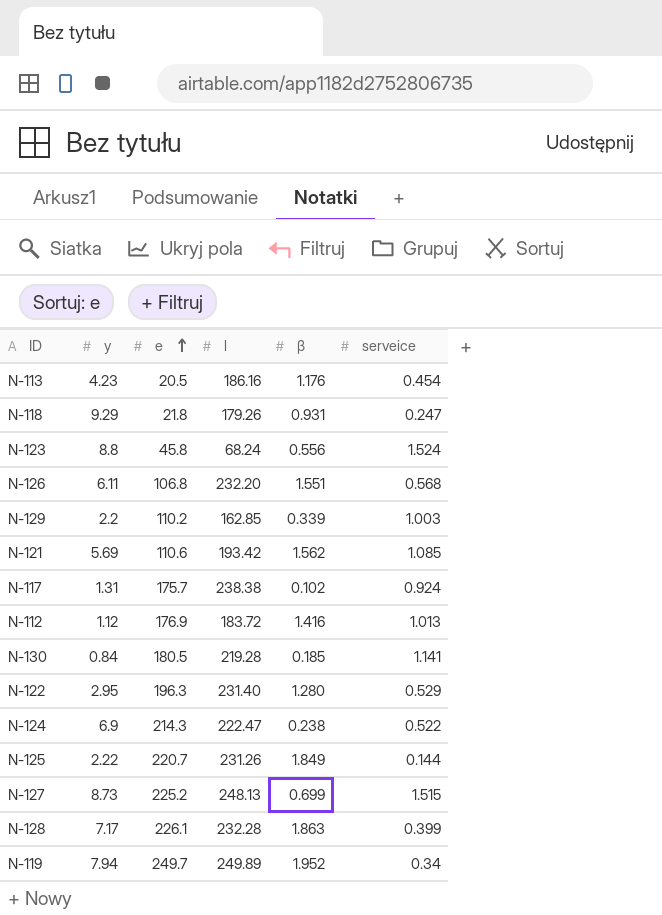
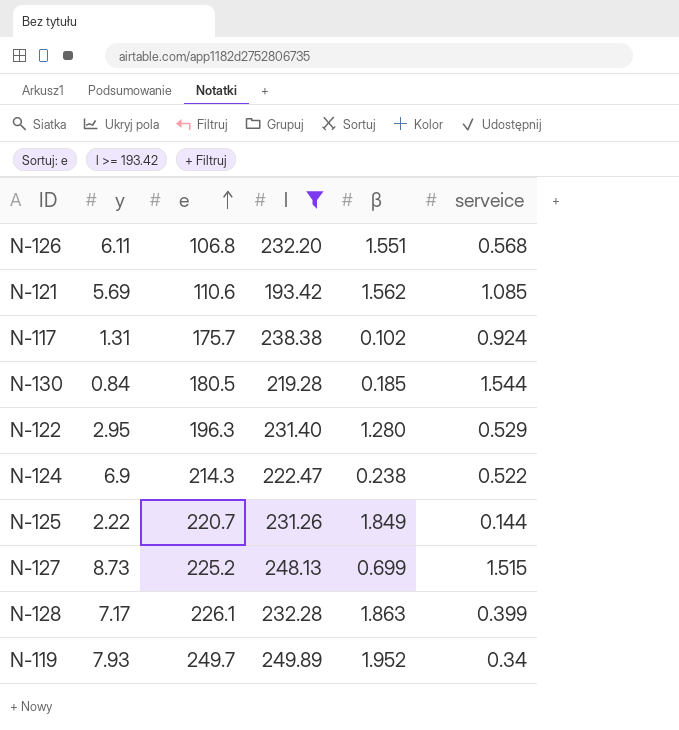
filter: none -> l >= 193.42
N-130 | serveice: 1.141 -> 1.544
N-119 | y: 7.94 -> 7.93

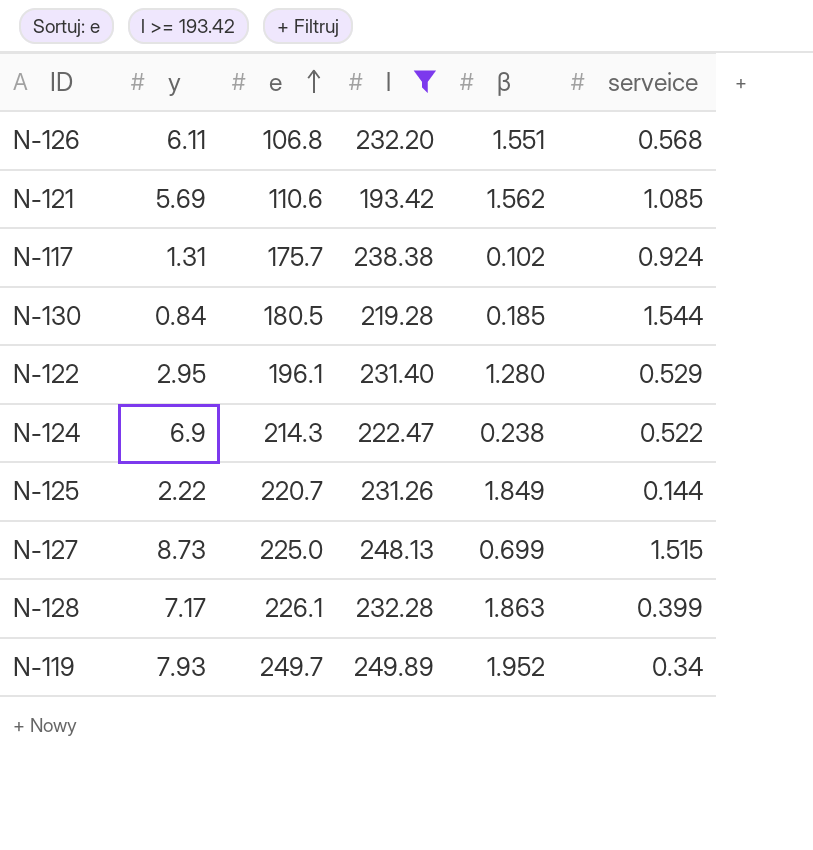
N-122 | e: 196.3 -> 196.1
N-127 | e: 225.2 -> 225.0

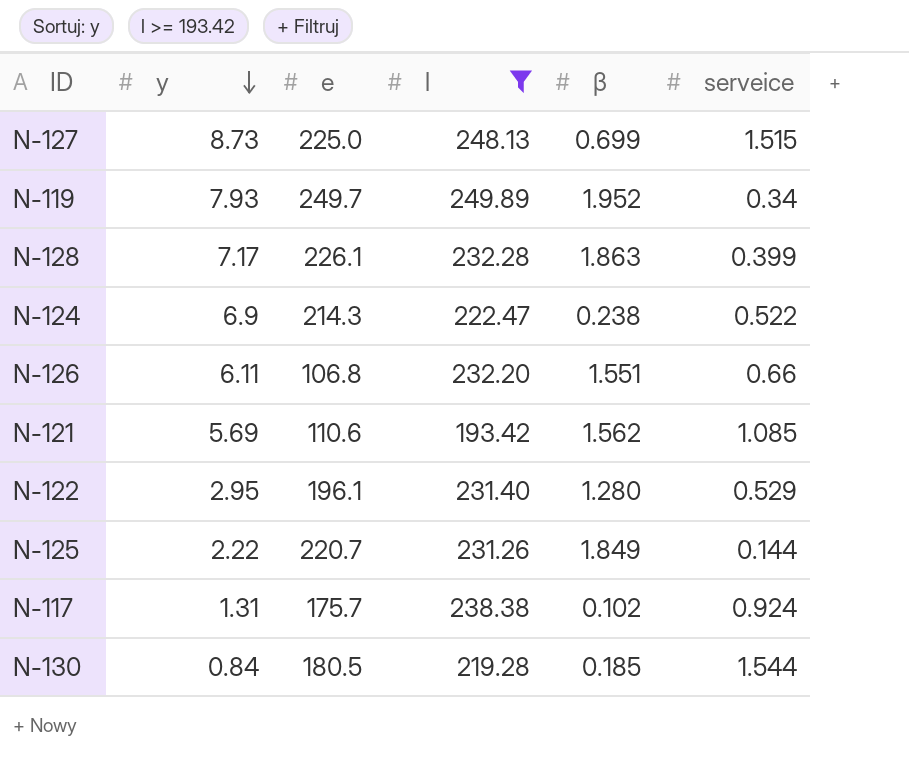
row order: e ascending -> y descending
N-126 | serveice: 0.568 -> 0.66

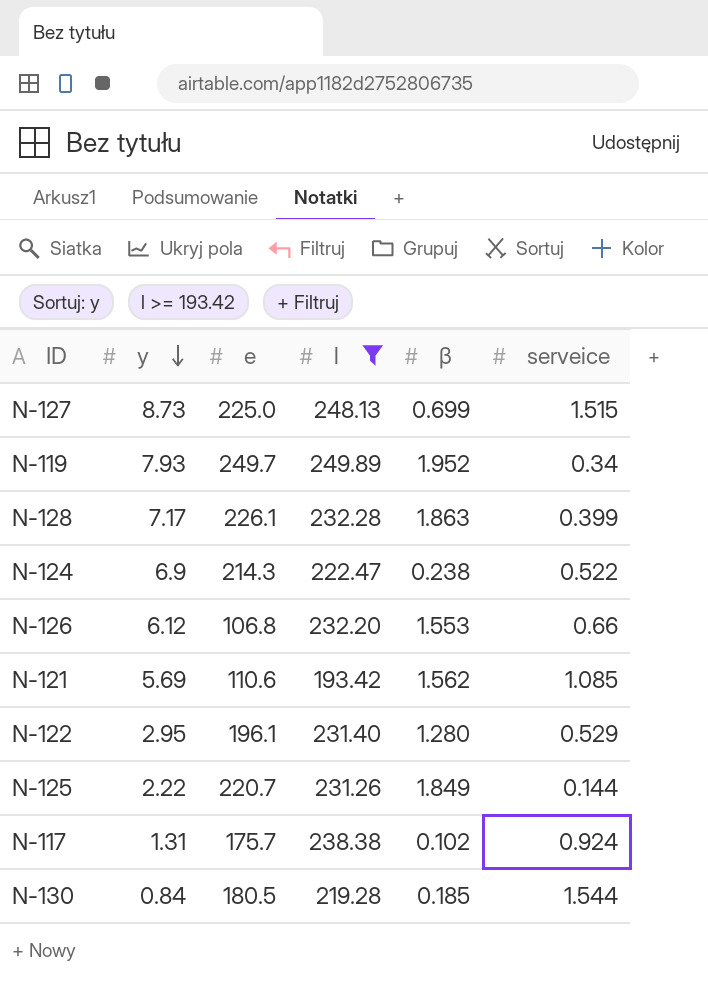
N-126 | y: 6.11 -> 6.12
N-126 | β: 1.551 -> 1.553

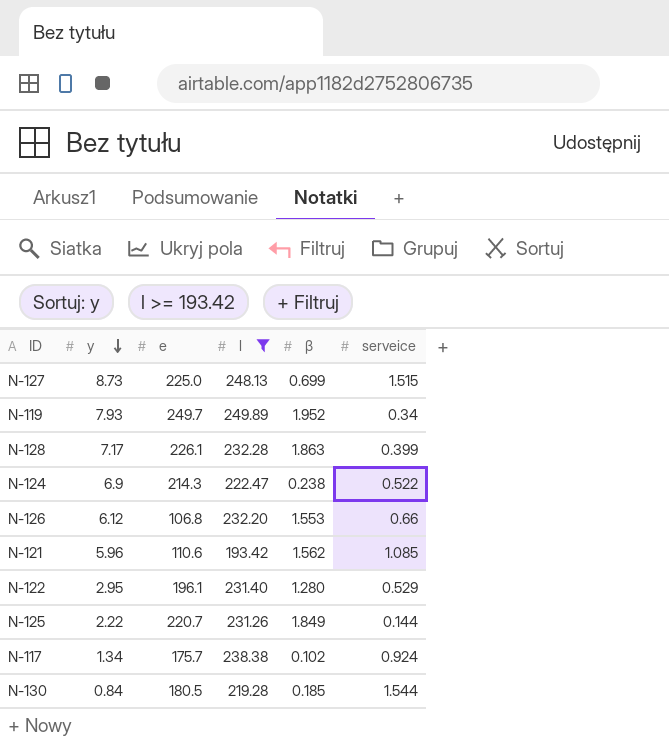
N-121 | y: 5.69 -> 5.96
N-117 | y: 1.31 -> 1.34

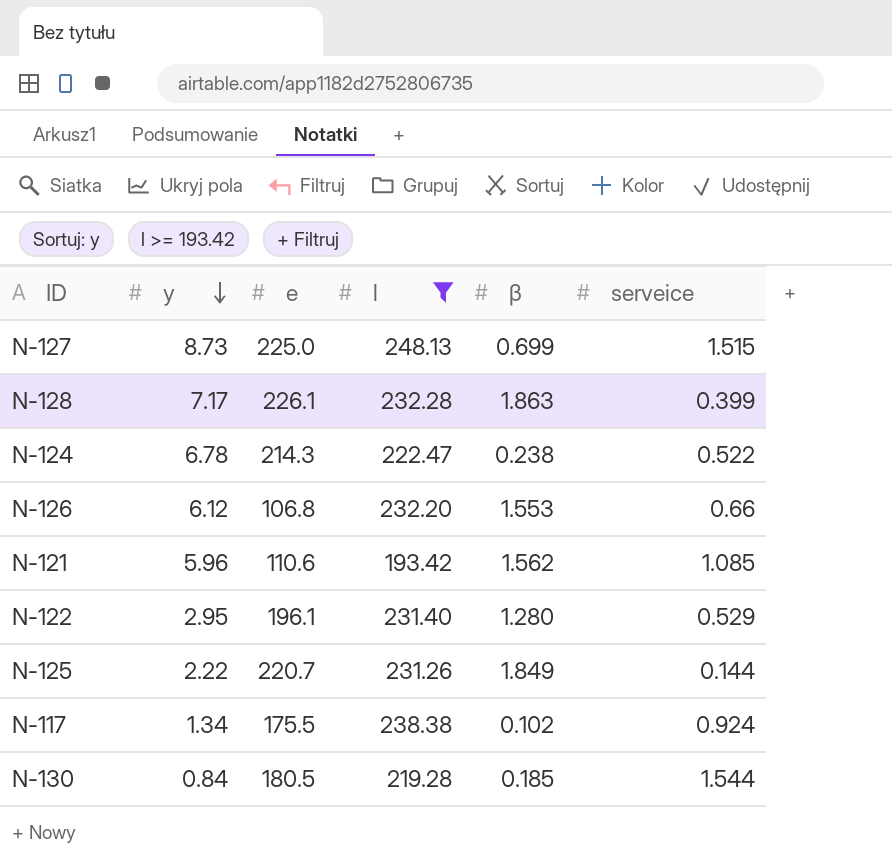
row N-119: 7.93 | 249.7 | 249.89 | 1.952 | 0.34 -> none
N-124 | y: 6.9 -> 6.78
N-117 | e: 175.7 -> 175.5

